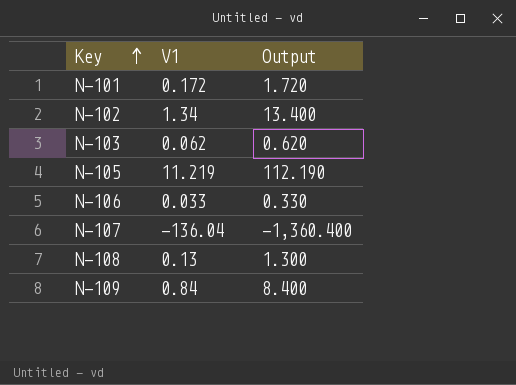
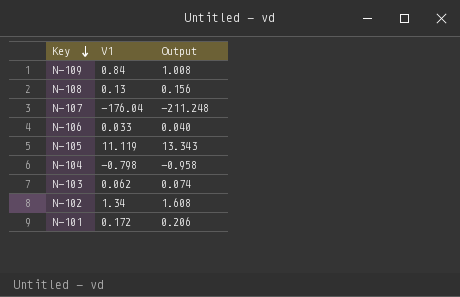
row order: Key ascending -> Key descending
column Output | formula: [V1] * 10 -> [V1] * 1.2
N-107 | V1: -136.04 -> -176.04
N-105 | V1: 11.219 -> 11.119
row N-104: none -> -0.798 | -0.958

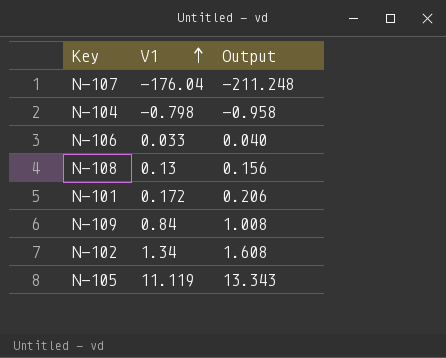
row order: Key descending -> V1 ascending
row N-103: 0.062 | 0.074 -> none

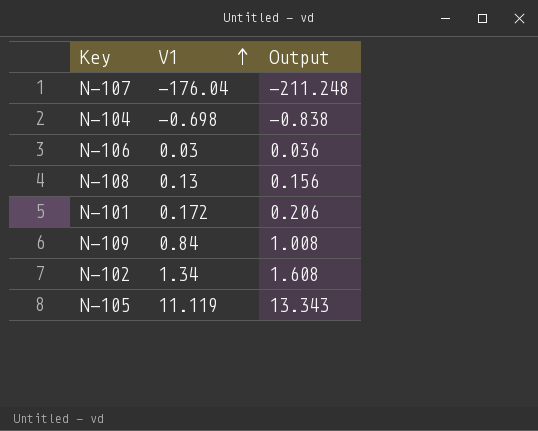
N-104 | V1: -0.798 -> -0.698
N-104 | Output: -0.958 -> -0.838
N-106 | V1: 0.033 -> 0.03
N-106 | Output: 0.040 -> 0.036

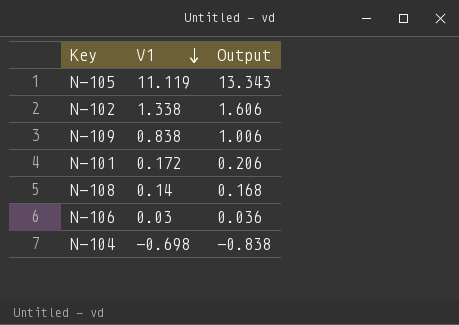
row order: V1 ascending -> V1 descending
row N-107: -176.04 | -211.248 -> none
N-102 | V1: 1.34 -> 1.338
N-102 | Output: 1.608 -> 1.606
N-109 | V1: 0.84 -> 0.838
N-109 | Output: 1.008 -> 1.006
N-108 | V1: 0.13 -> 0.14
N-108 | Output: 0.156 -> 0.168

